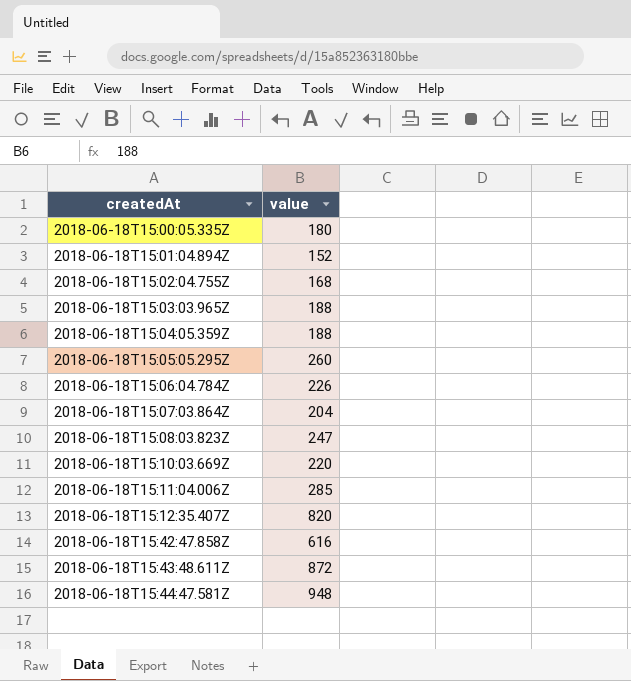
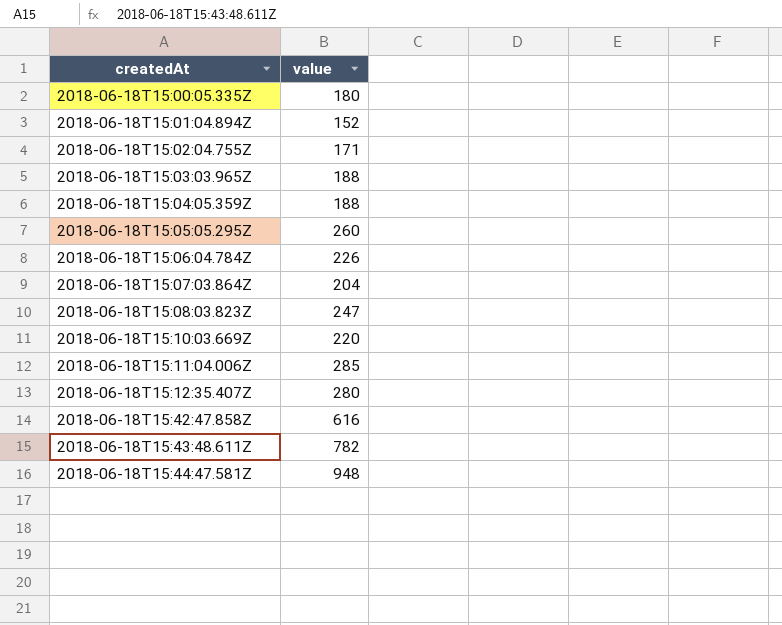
2018-06-18T15:02:04.755Z | value: 168 -> 171
2018-06-18T15:12:35.407Z | value: 820 -> 280
2018-06-18T15:43:48.611Z | value: 872 -> 782

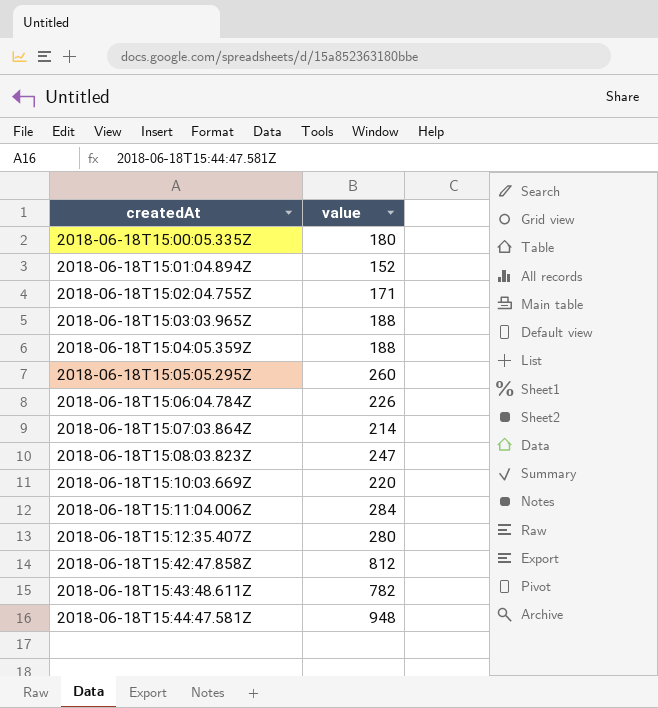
2018-06-18T15:07:03.864Z | value: 204 -> 214
2018-06-18T15:11:04.006Z | value: 285 -> 284
2018-06-18T15:42:47.858Z | value: 616 -> 812

